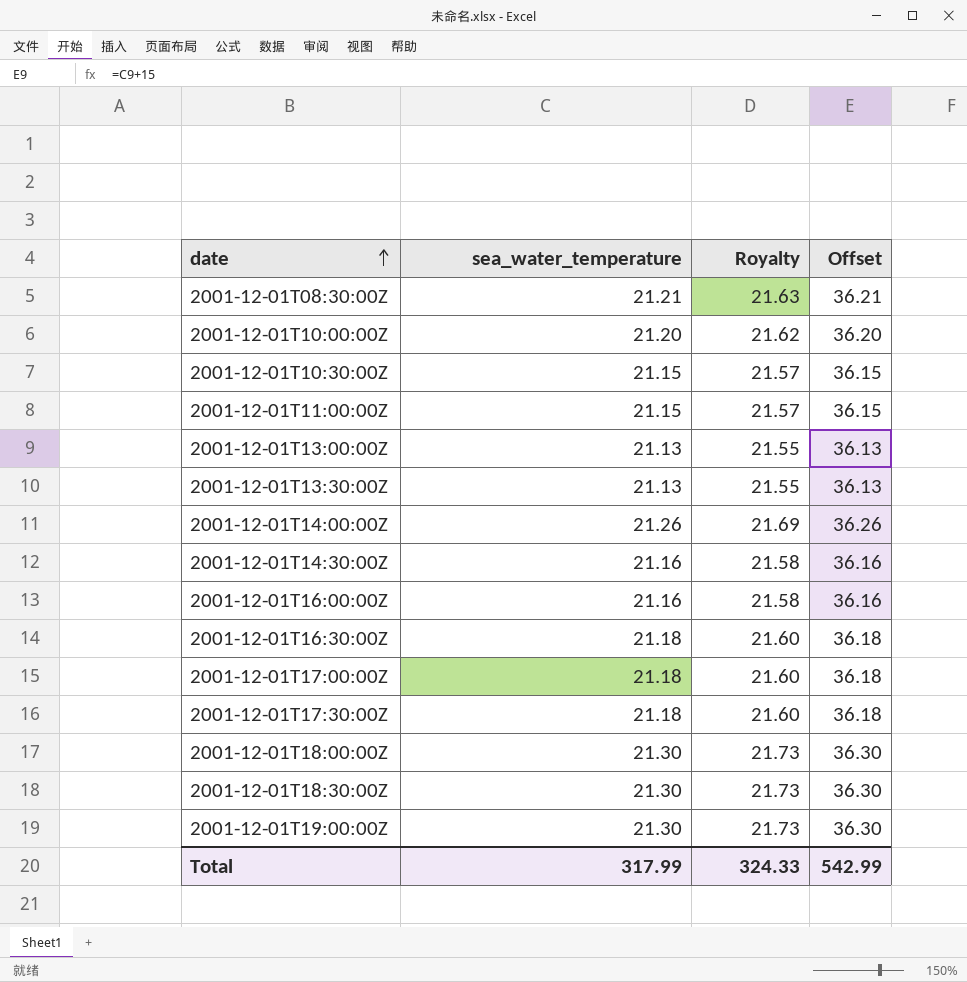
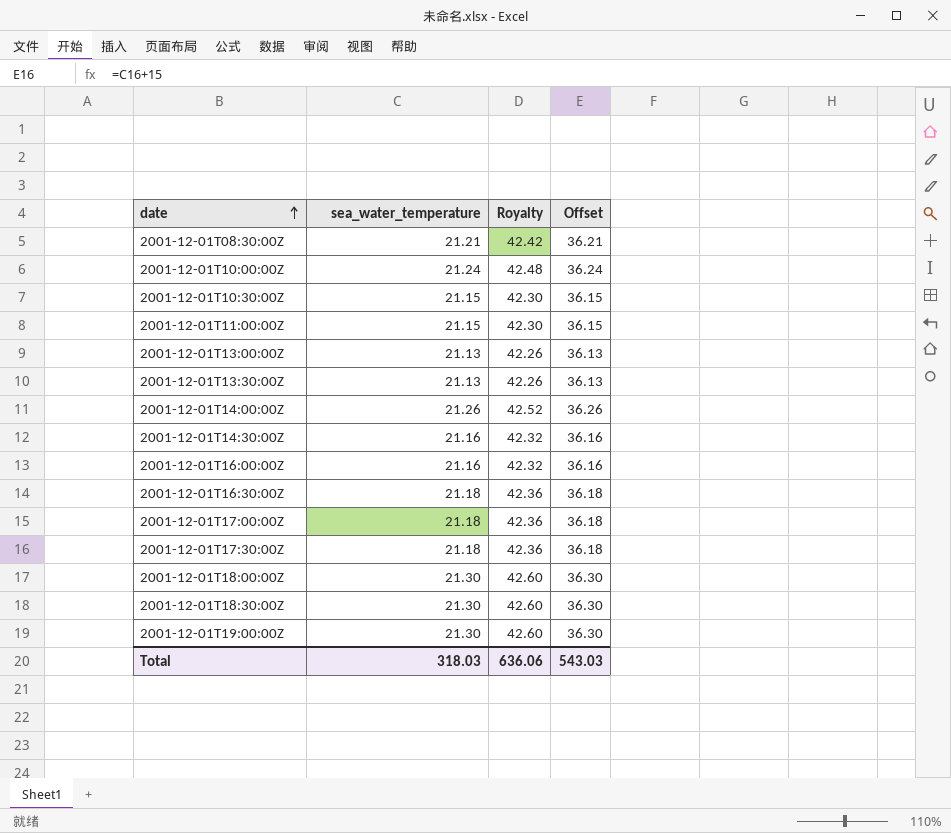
column Royalty | formula: [sea_water_temperature] * 1.02 -> [sea_water_temperature] * 2
2001-12-01T10:00:00Z | sea_water_temperature: 21.20 -> 21.24
2001-12-01T10:00:00Z | Offset: 36.20 -> 36.24
Total | sea_water_temperature: 317.99 -> 318.03
Total | Royalty: 324.33 -> 636.06
Total | Offset: 542.99 -> 543.03

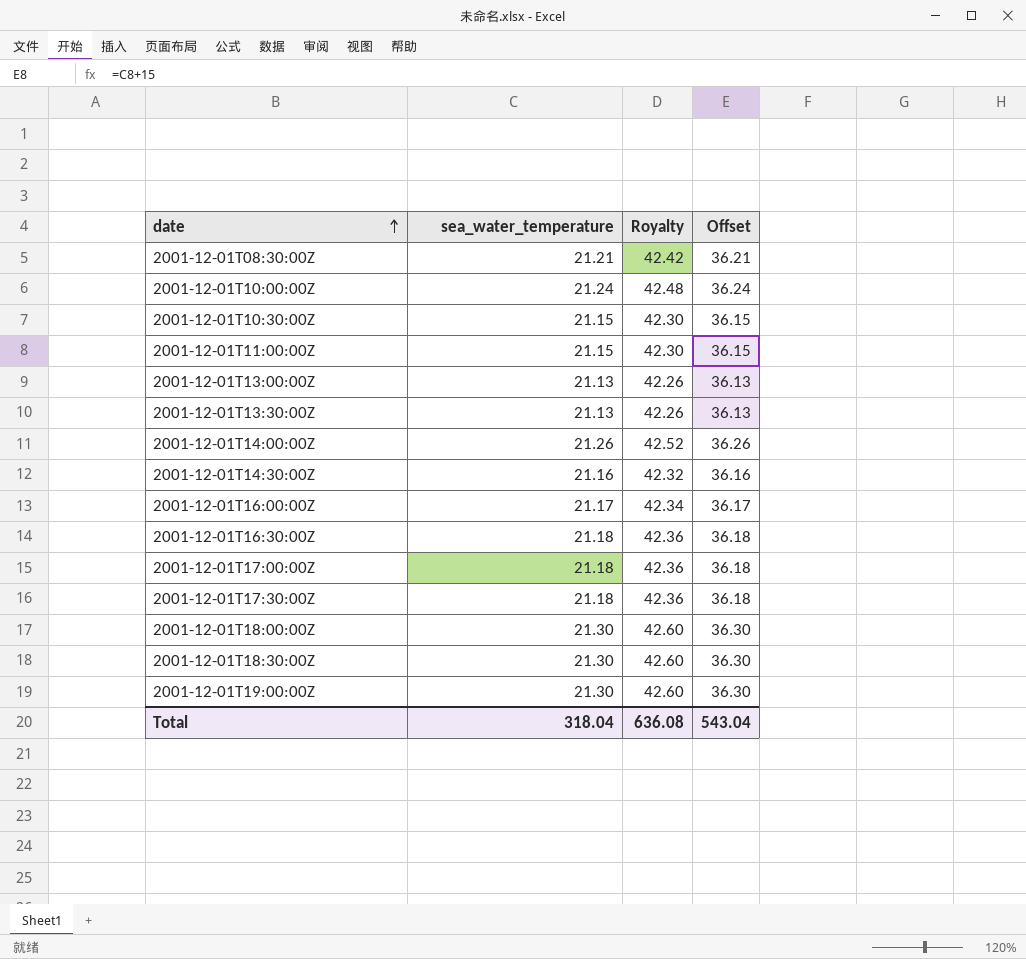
2001-12-01T16:00:00Z | sea_water_temperature: 21.16 -> 21.17
2001-12-01T16:00:00Z | Royalty: 42.32 -> 42.34
2001-12-01T16:00:00Z | Offset: 36.16 -> 36.17
Total | sea_water_temperature: 318.03 -> 318.04
Total | Royalty: 636.06 -> 636.08
Total | Offset: 543.03 -> 543.04

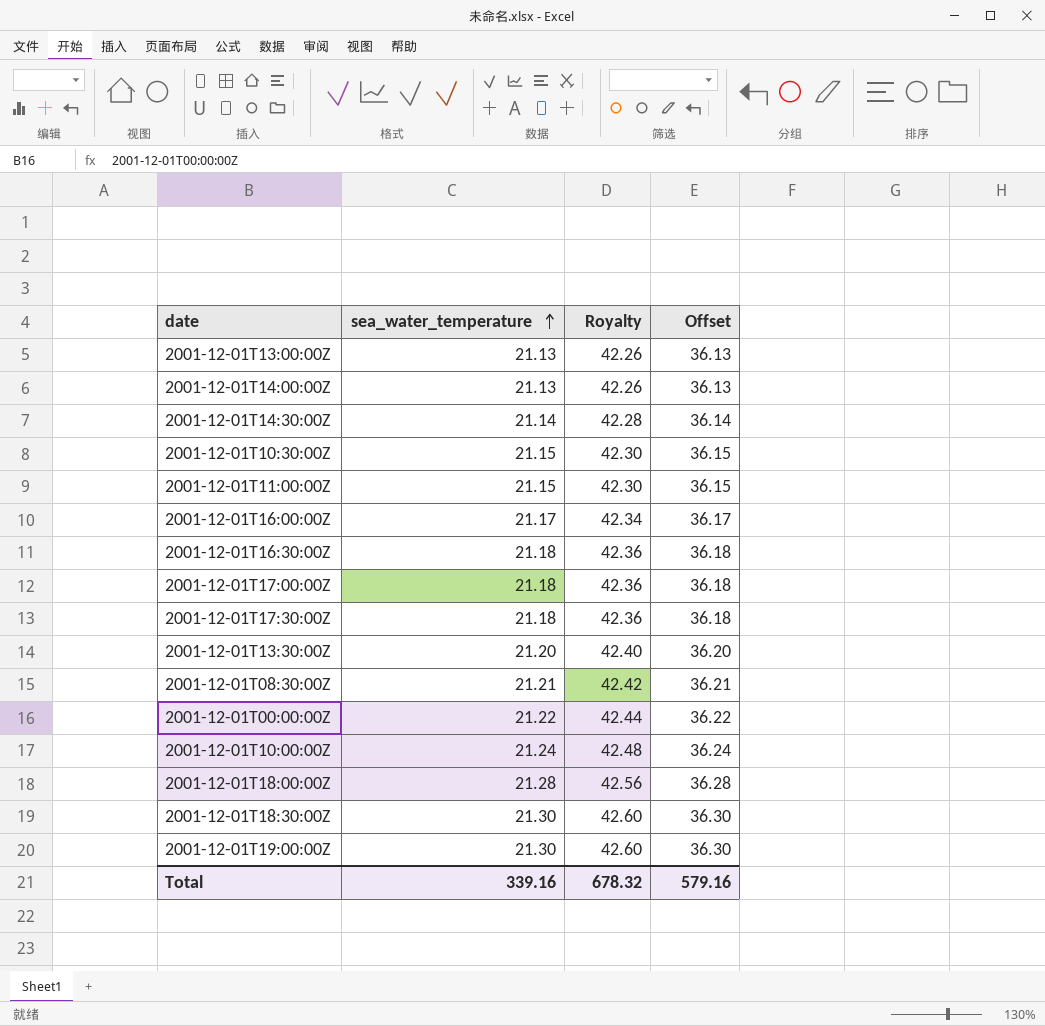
row order: date ascending -> sea_water_temperature ascending
2001-12-01T14:00:00Z | sea_water_temperature: 21.26 -> 21.13
2001-12-01T14:00:00Z | Royalty: 42.52 -> 42.26
2001-12-01T14:00:00Z | Offset: 36.26 -> 36.13
2001-12-01T14:30:00Z | sea_water_temperature: 21.16 -> 21.14
2001-12-01T14:30:00Z | Royalty: 42.32 -> 42.28
2001-12-01T14:30:00Z | Offset: 36.16 -> 36.14
2001-12-01T13:30:00Z | sea_water_temperature: 21.13 -> 21.20
2001-12-01T13:30:00Z | Royalty: 42.26 -> 42.40
2001-12-01T13:30:00Z | Offset: 36.13 -> 36.20
row 2001-12-01T00:00:00Z: none -> 21.22 | 42.44 | 36.22
2001-12-01T18:00:00Z | sea_water_temperature: 21.30 -> 21.28
2001-12-01T18:00:00Z | Royalty: 42.60 -> 42.56
2001-12-01T18:00:00Z | Offset: 36.30 -> 36.28
Total | sea_water_temperature: 318.04 -> 339.16
Total | Royalty: 636.08 -> 678.32
Total | Offset: 543.04 -> 579.16

